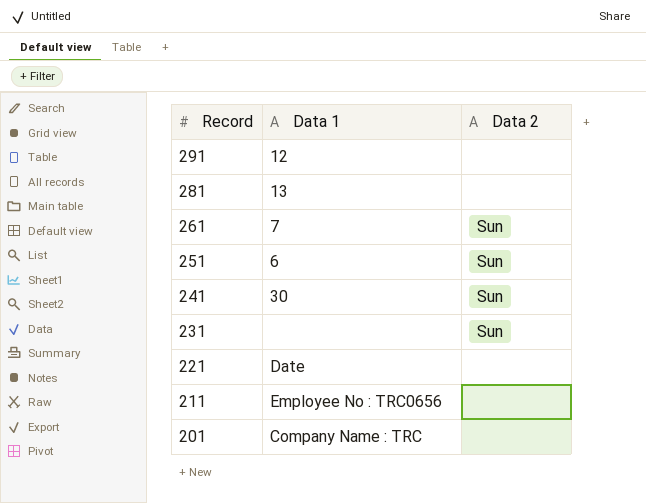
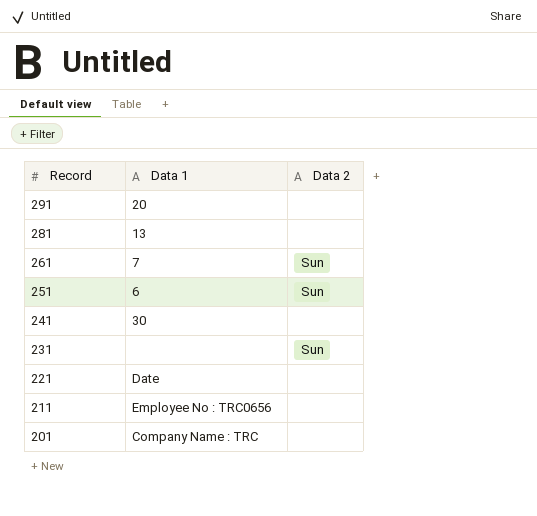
291 | Data 1: 12 -> 20
241 | Data 2: Sun -> none

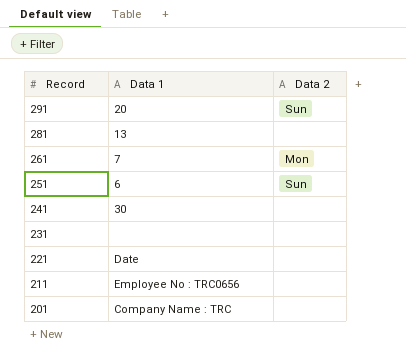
291 | Data 2: none -> Sun
261 | Data 2: Sun -> Mon
231 | Data 2: Sun -> none

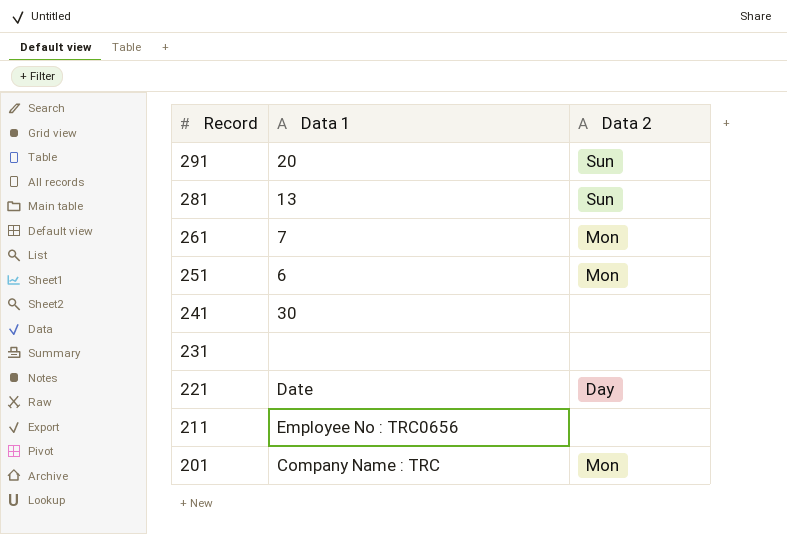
281 | Data 2: none -> Sun
251 | Data 2: Sun -> Mon
221 | Data 2: none -> Day
201 | Data 2: none -> Mon

